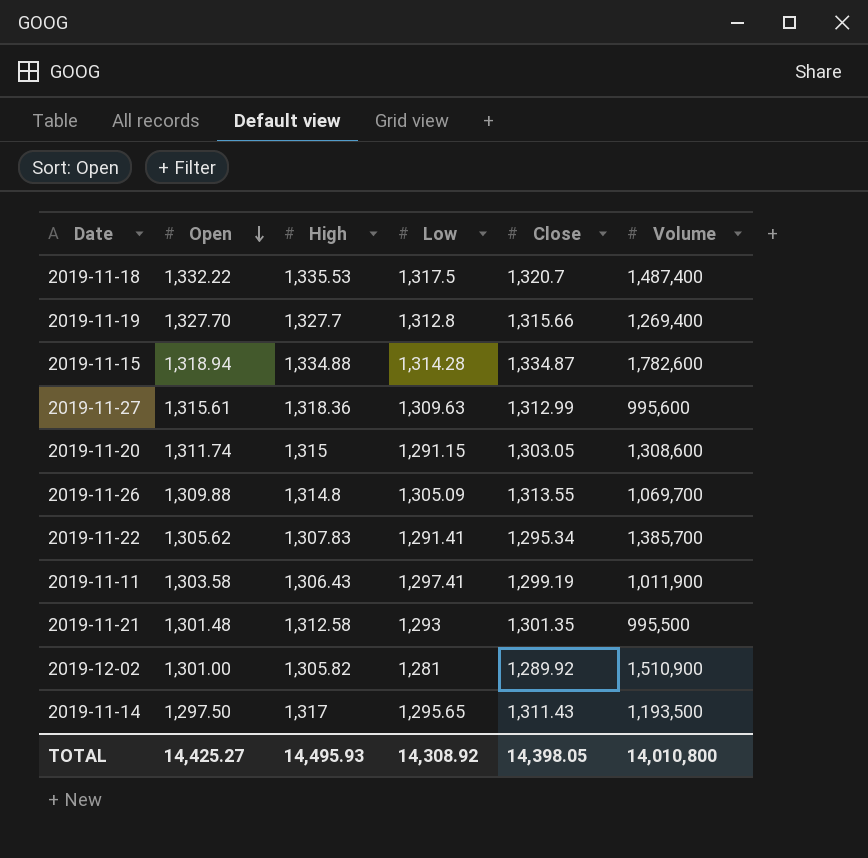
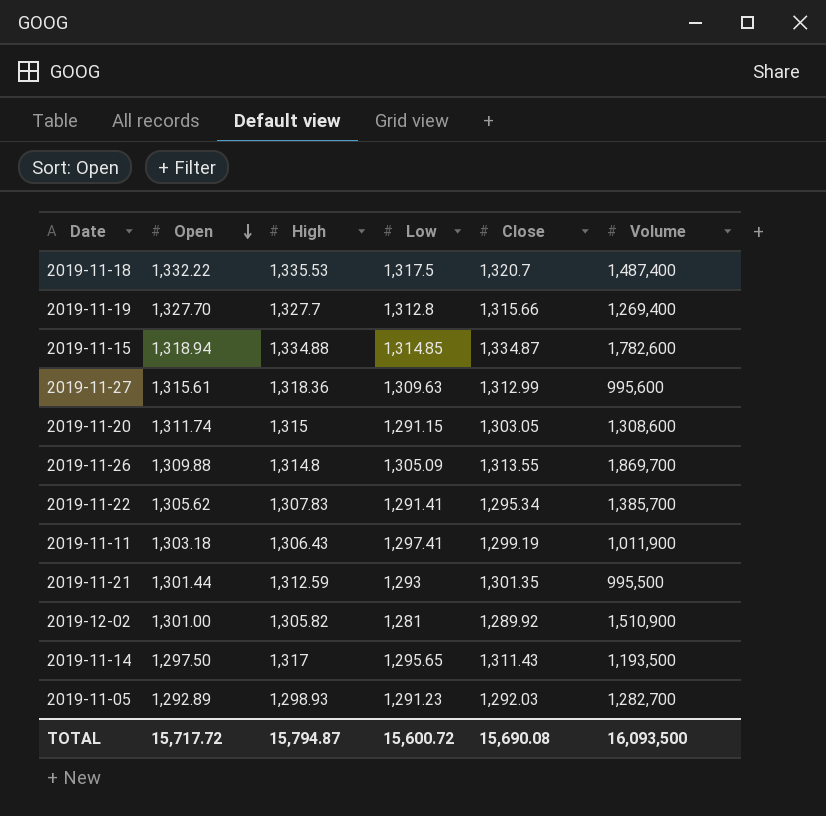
2019-11-15 | Low: 1,314.28 -> 1,314.85
2019-11-26 | Volume: 1,069,700 -> 1,869,700
2019-11-11 | Open: 1,303.58 -> 1,303.18
2019-11-21 | Open: 1,301.48 -> 1,301.44
2019-11-21 | High: 1,312.58 -> 1,312.59
row 2019-11-05: none -> 1,292.89 | 1,298.93 | 1,291.23 | 1,292.03 | 1,282,700
TOTAL | Open: 14,425.27 -> 15,717.72
TOTAL | High: 14,495.93 -> 15,794.87
TOTAL | Low: 14,308.92 -> 15,600.72
TOTAL | Close: 14,398.05 -> 15,690.08
TOTAL | Volume: 14,010,800 -> 16,093,500

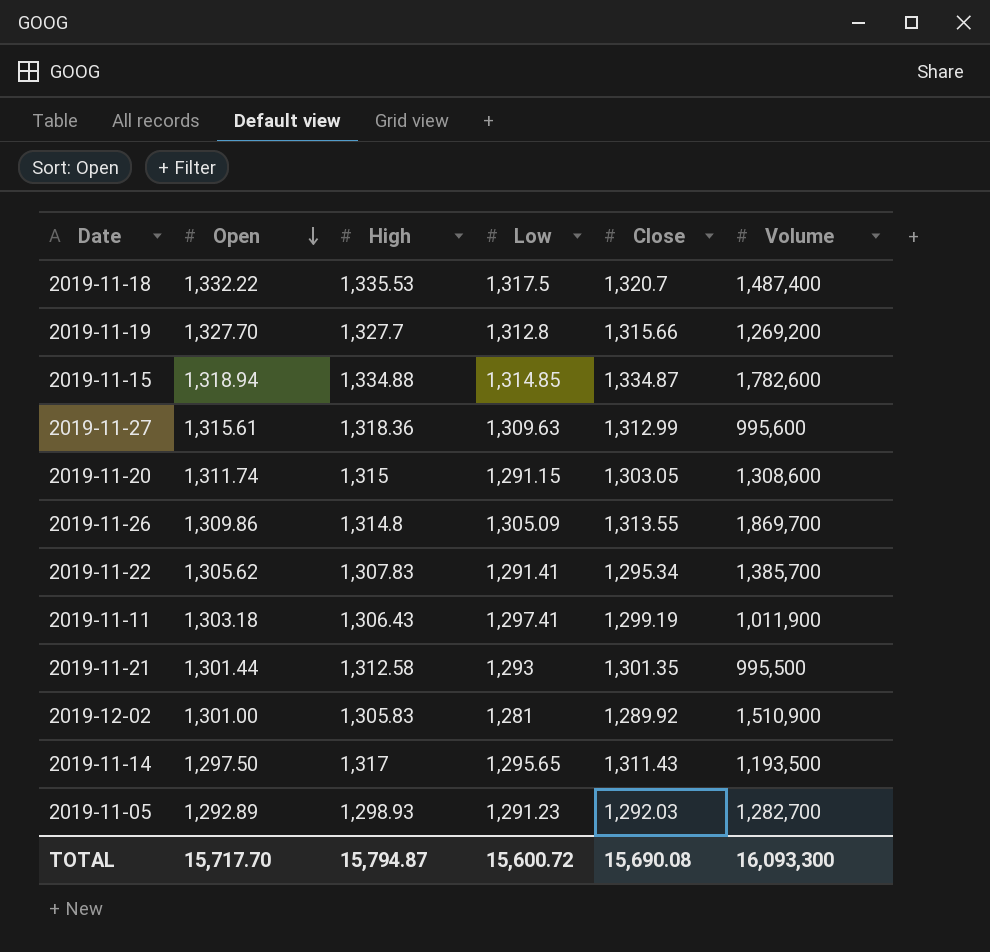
2019-11-19 | Volume: 1,269,400 -> 1,269,200
2019-11-26 | Open: 1,309.88 -> 1,309.86
2019-11-21 | High: 1,312.59 -> 1,312.58
2019-12-02 | High: 1,305.82 -> 1,305.83
TOTAL | Open: 15,717.72 -> 15,717.70
TOTAL | Volume: 16,093,500 -> 16,093,300

